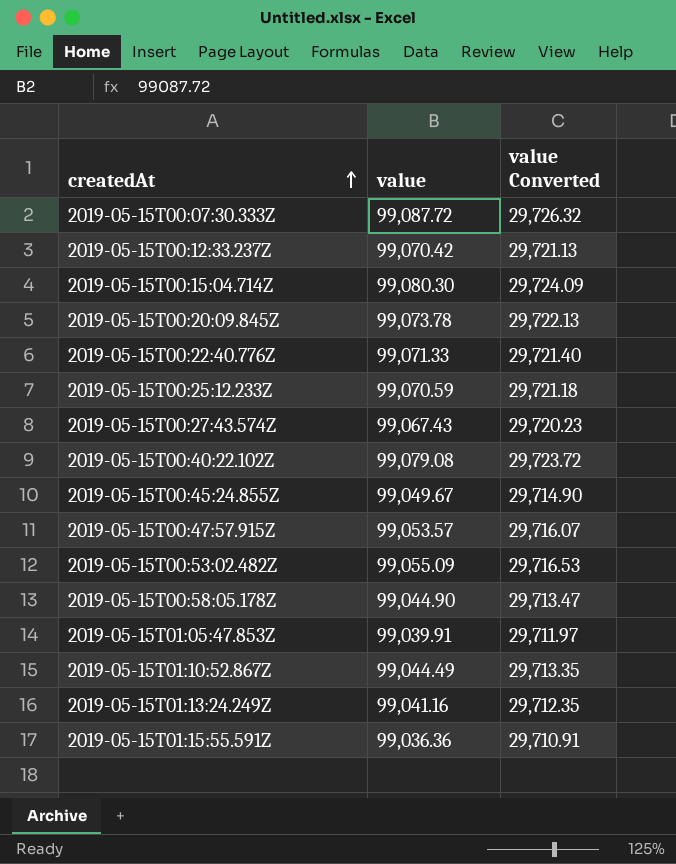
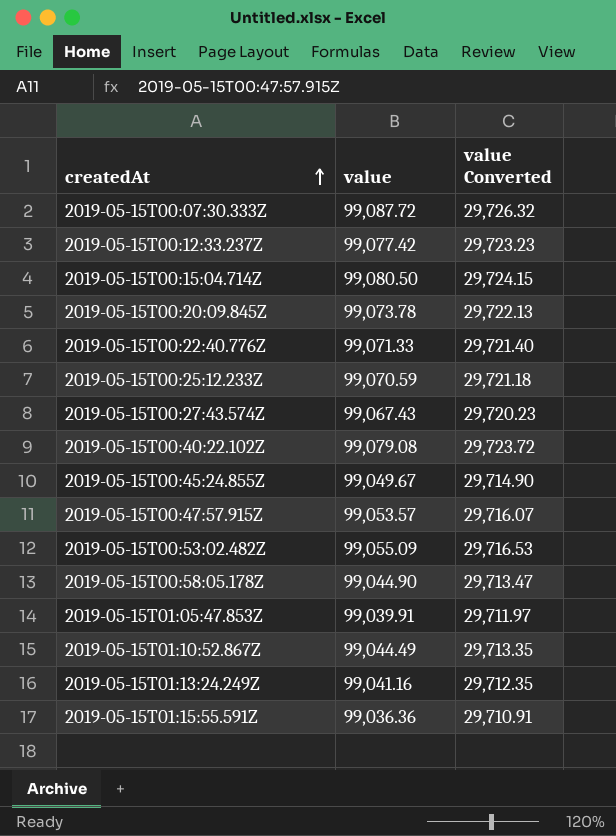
2019-05-15T00:12:33.237Z | value: 99,070.42 -> 99,077.42
2019-05-15T00:12:33.237Z | value Converted: 29,721.13 -> 29,723.23
2019-05-15T00:15:04.714Z | value: 99,080.30 -> 99,080.50
2019-05-15T00:15:04.714Z | value Converted: 29,724.09 -> 29,724.15

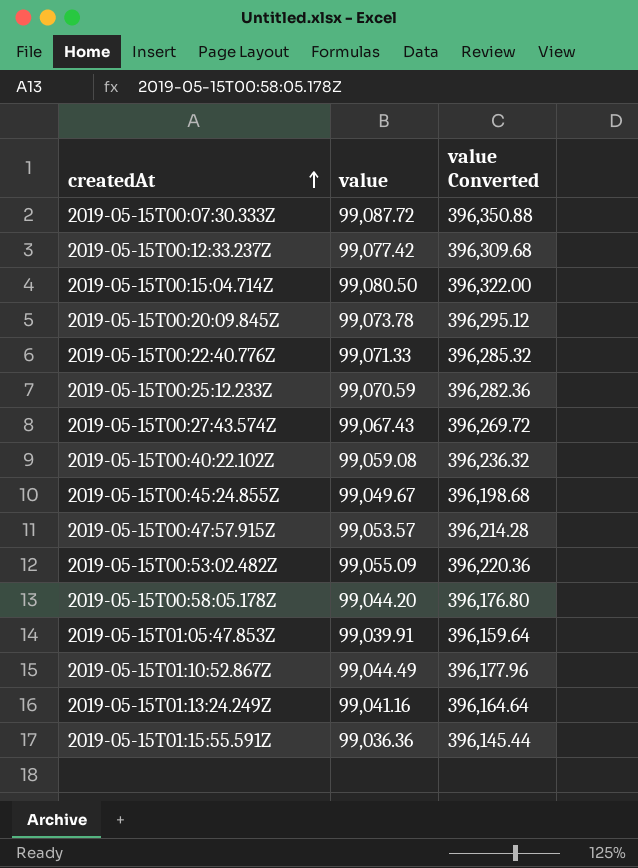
column value Converted | formula: [value] * 0.3 -> [value] * 4
2019-05-15T00:40:22.102Z | value: 99,079.08 -> 99,059.08
2019-05-15T00:58:05.178Z | value: 99,044.90 -> 99,044.20

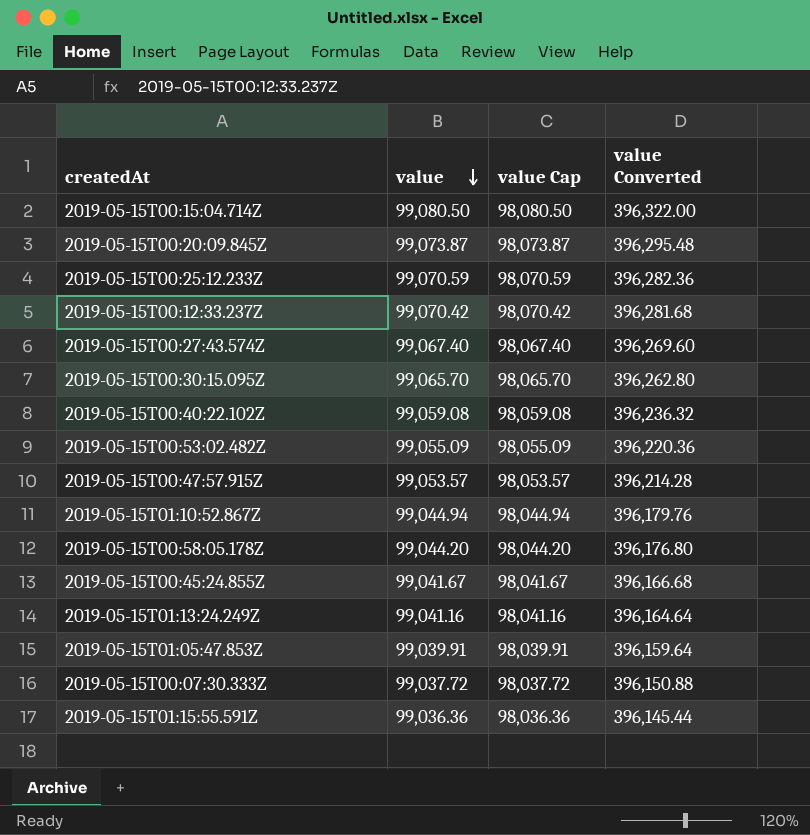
row order: createdAt ascending -> value descending
column value Cap | formula: none -> [value] - 1000
row 2019-05-15T00:22:40.776Z: 99,071.33 | 396,285.32 -> none
2019-05-15T00:20:09.845Z | value: 99,073.78 -> 99,073.87
2019-05-15T00:20:09.845Z | value Converted: 396,295.12 -> 396,295.48
2019-05-15T00:12:33.237Z | value: 99,077.42 -> 99,070.42
2019-05-15T00:12:33.237Z | value Converted: 396,309.68 -> 396,281.68
2019-05-15T00:27:43.574Z | value: 99,067.43 -> 99,067.40
2019-05-15T00:27:43.574Z | value Converted: 396,269.72 -> 396,269.60
row 2019-05-15T00:30:15.095Z: none -> 99,065.70 | 98,065.70 | 396,262.80
2019-05-15T01:10:52.867Z | value: 99,044.49 -> 99,044.94
2019-05-15T01:10:52.867Z | value Converted: 396,177.96 -> 396,179.76
2019-05-15T00:45:24.855Z | value: 99,049.67 -> 99,041.67
2019-05-15T00:45:24.855Z | value Converted: 396,198.68 -> 396,166.68
2019-05-15T00:07:30.333Z | value: 99,087.72 -> 99,037.72
2019-05-15T00:07:30.333Z | value Converted: 396,350.88 -> 396,150.88

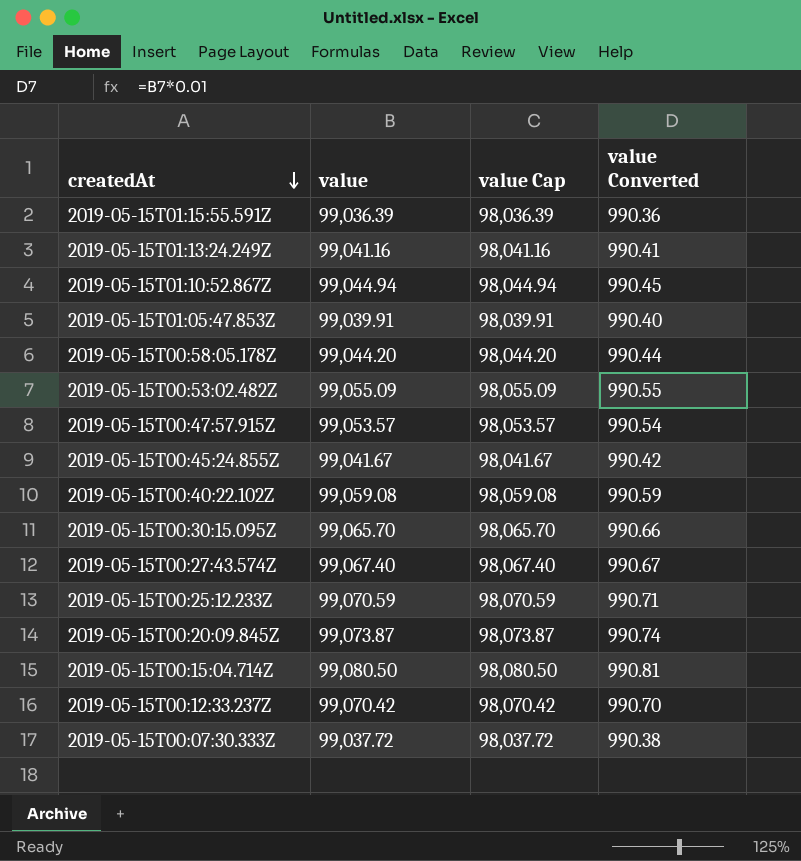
row order: value descending -> createdAt descending
column value Converted | formula: [value] * 4 -> [value] * 0.01
2019-05-15T01:15:55.591Z | value: 99,036.36 -> 99,036.39
2019-05-15T01:15:55.591Z | value Cap: 98,036.36 -> 98,036.39

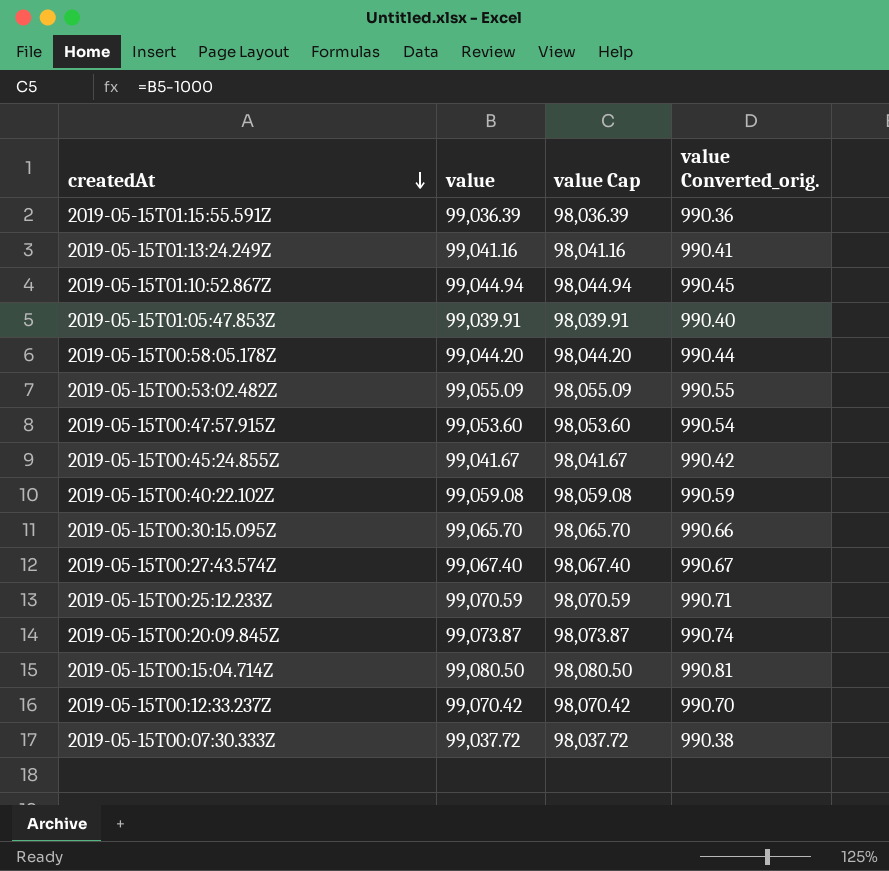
column name: value Converted -> value Converted_orig.
2019-05-15T00:47:57.915Z | value: 99,053.57 -> 99,053.60
2019-05-15T00:47:57.915Z | value Cap: 98,053.57 -> 98,053.60

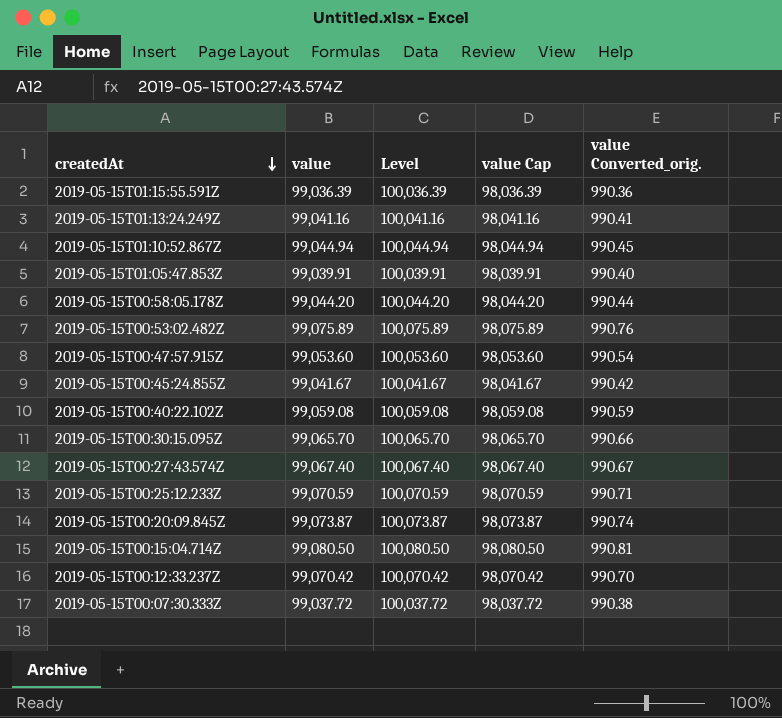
column Level | formula: none -> [value] + 1000
2019-05-15T00:53:02.482Z | value: 99,055.09 -> 99,075.89
2019-05-15T00:53:02.482Z | value Cap: 98,055.09 -> 98,075.89
2019-05-15T00:53:02.482Z | value Converted_orig.: 990.55 -> 990.76

